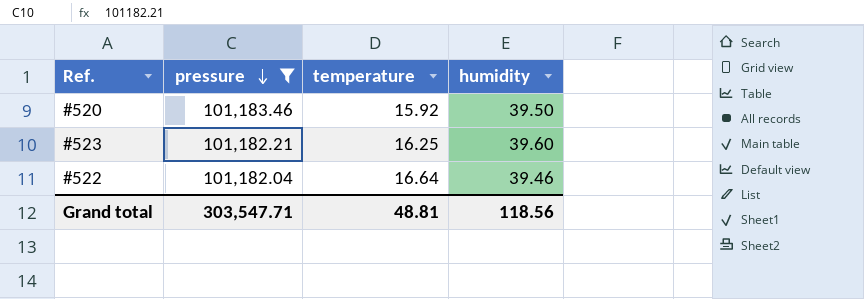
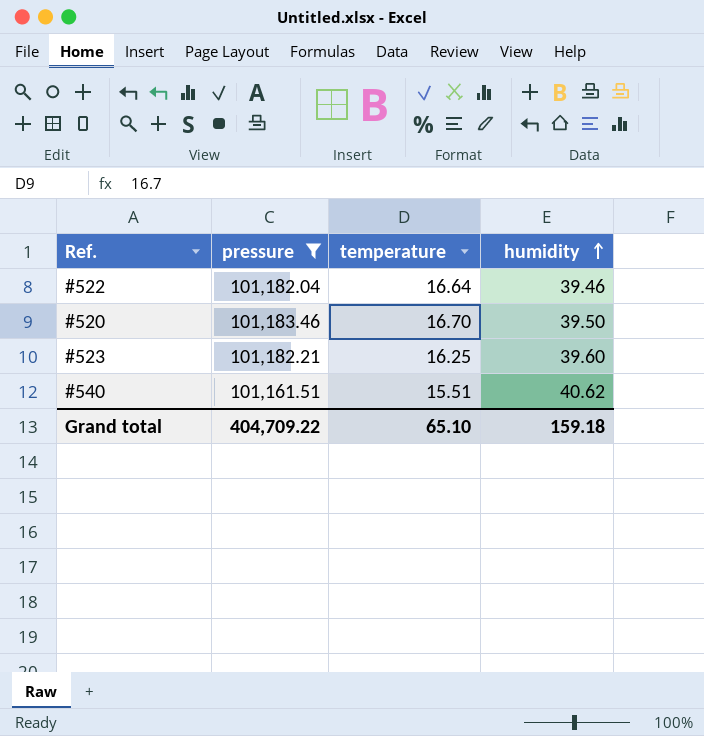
row order: pressure descending -> humidity ascending
#520 | temperature: 15.92 -> 16.70
row #540: none -> 101,161.51 | 15.51 | 40.62
Grand total | pressure: 303,547.71 -> 404,709.22
Grand total | temperature: 48.81 -> 65.10
Grand total | humidity: 118.56 -> 159.18

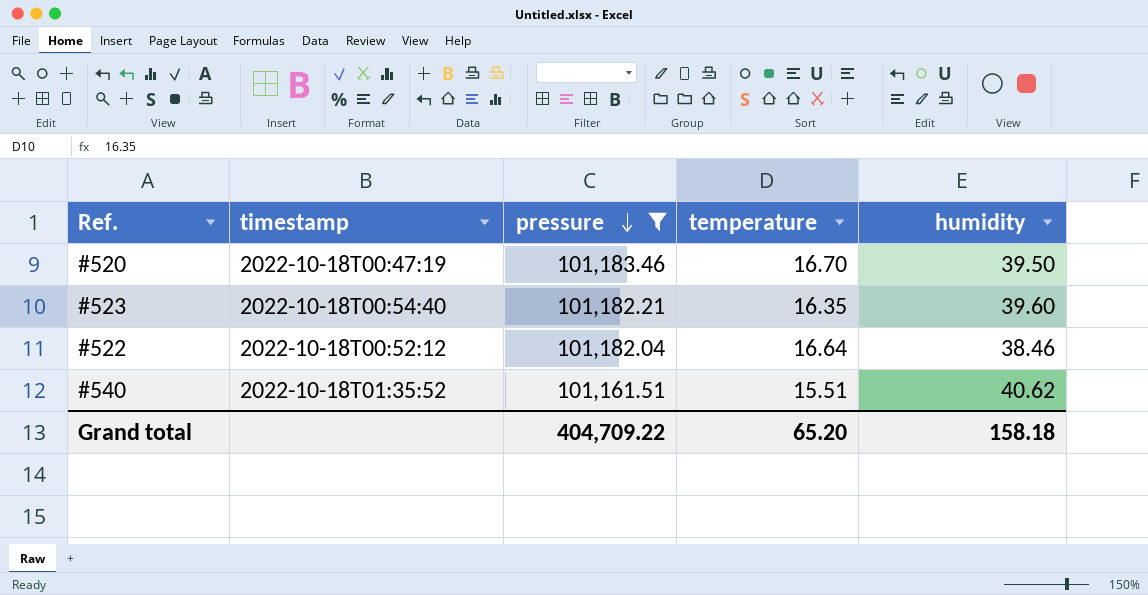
row order: humidity ascending -> pressure descending
column timestamp | position: none -> 2
#523 | temperature: 16.25 -> 16.35
#522 | humidity: 39.46 -> 38.46
Grand total | temperature: 65.10 -> 65.20
Grand total | humidity: 159.18 -> 158.18

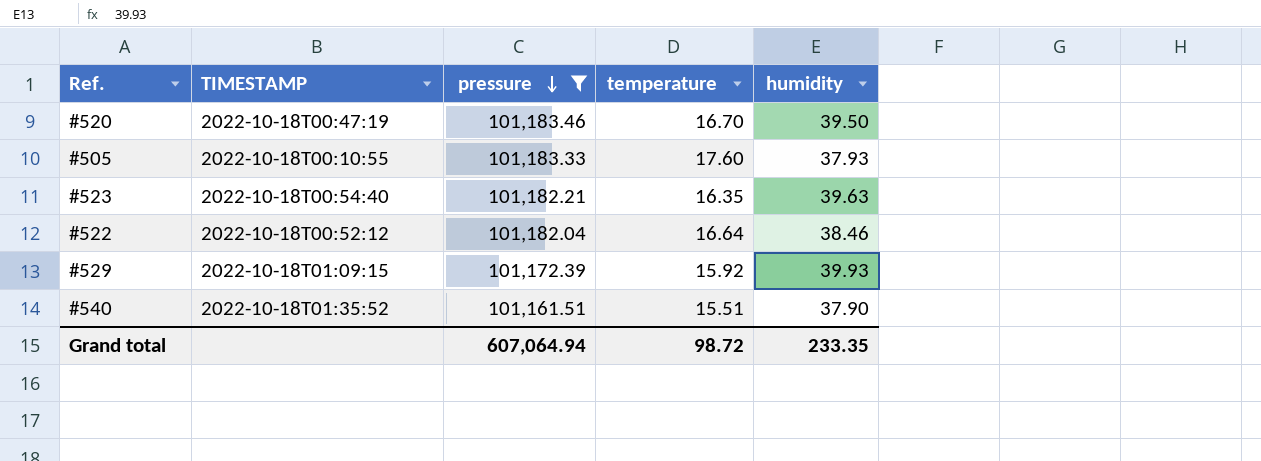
column name: timestamp -> TIMESTAMP
row #505: none -> 2022-10-18T00:10:55 | 101,183.33 | 17.60 | 37.93
#523 | humidity: 39.60 -> 39.63
row #529: none -> 2022-10-18T01:09:15 | 101,172.39 | 15.92 | 39.93
#540 | humidity: 40.62 -> 37.90
Grand total | pressure: 404,709.22 -> 607,064.94
Grand total | temperature: 65.20 -> 98.72
Grand total | humidity: 158.18 -> 233.35

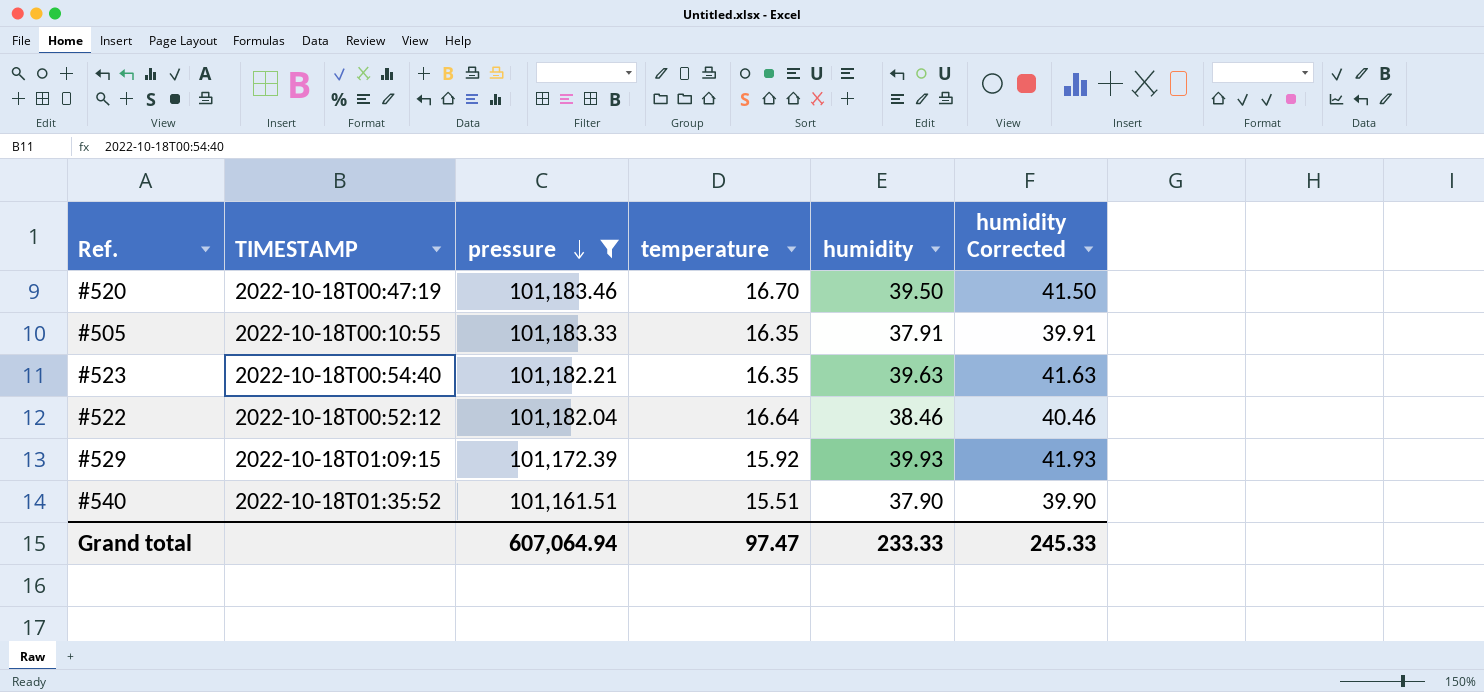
column humidity Corrected | formula: none -> [humidity] + 2
#505 | temperature: 17.60 -> 16.35
#505 | humidity: 37.93 -> 37.91
Grand total | temperature: 98.72 -> 97.47
Grand total | humidity: 233.35 -> 233.33

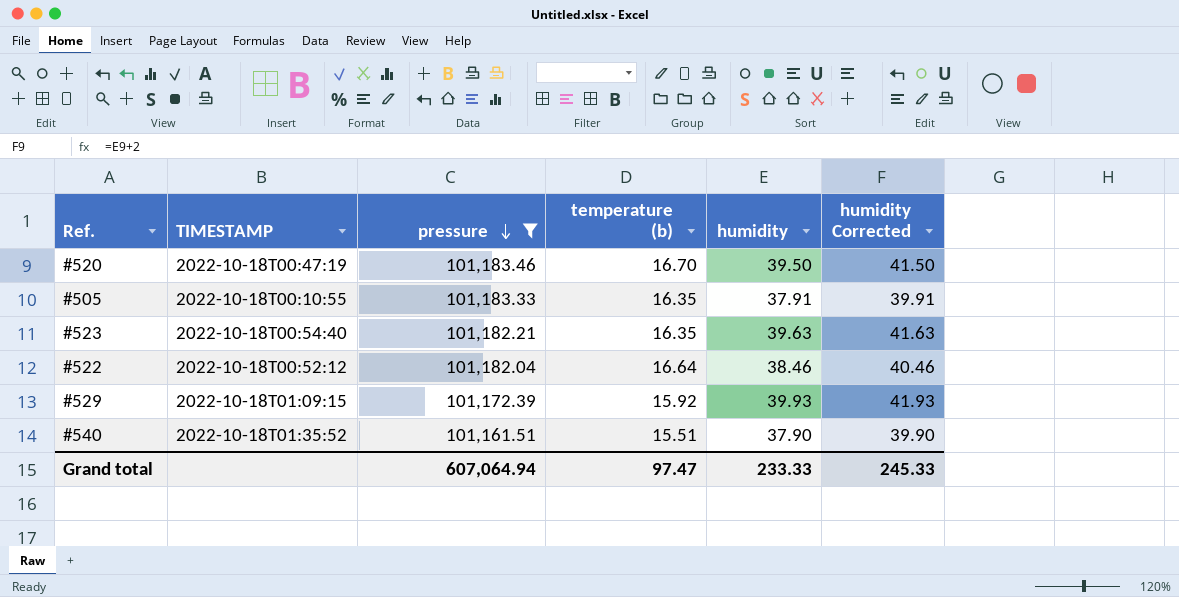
column name: temperature -> temperature (b)

